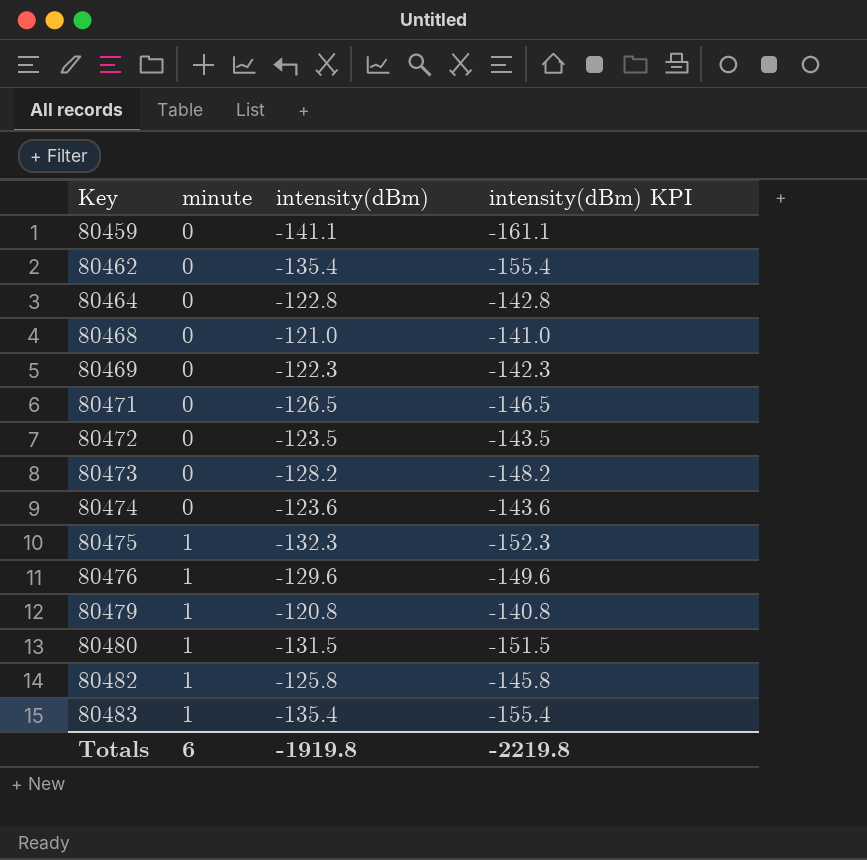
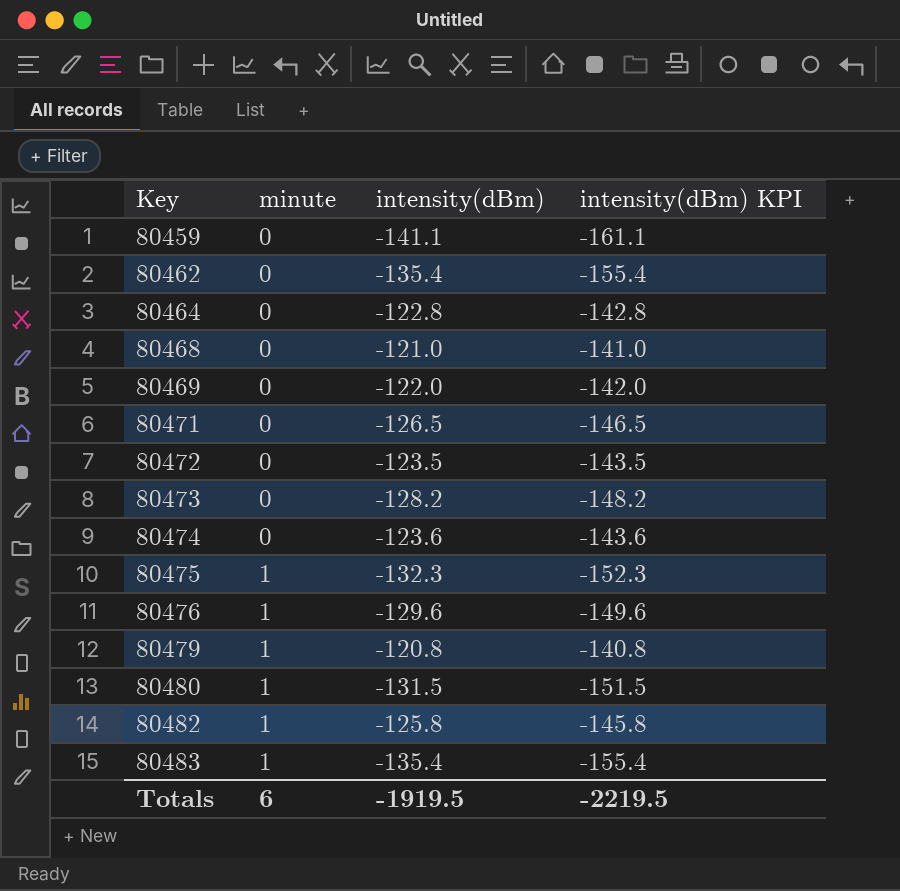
80469 | intensity(dBm): -122.3 -> -122.0
80469 | intensity(dBm) KPI: -142.3 -> -142.0
Totals | intensity(dBm): -1919.8 -> -1919.5
Totals | intensity(dBm) KPI: -2219.8 -> -2219.5

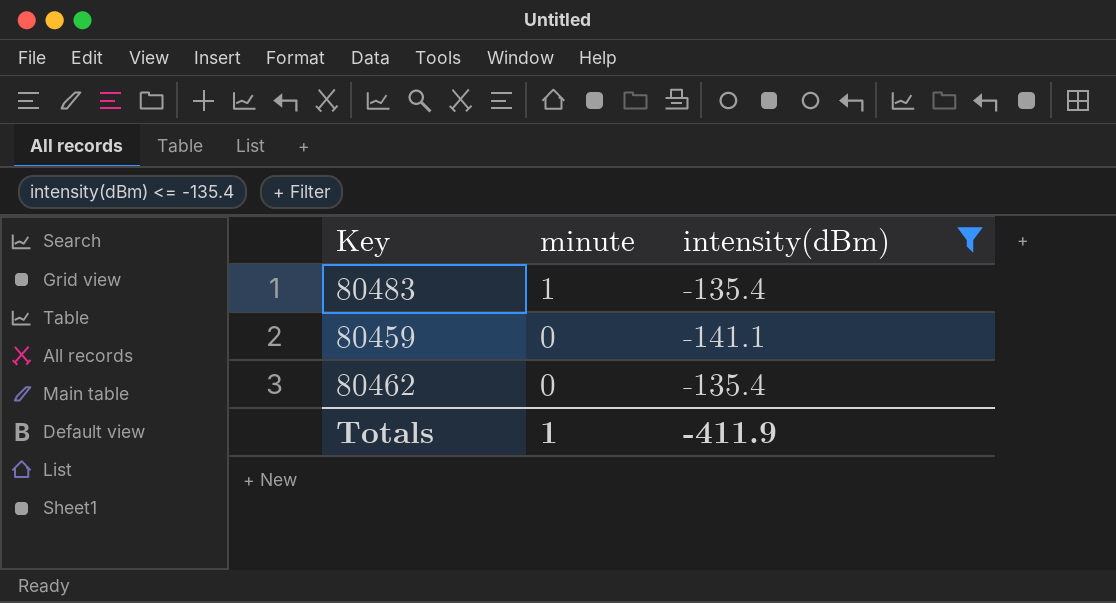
filter: none -> intensity(dBm) <= -135.4
row order: Key ascending -> minute descending
column intensity(dBm) KPI | formula: [intensity(dBm)] - 20 -> none
Totals | minute: 6 -> 1
Totals | intensity(dBm): -1919.5 -> -411.9

